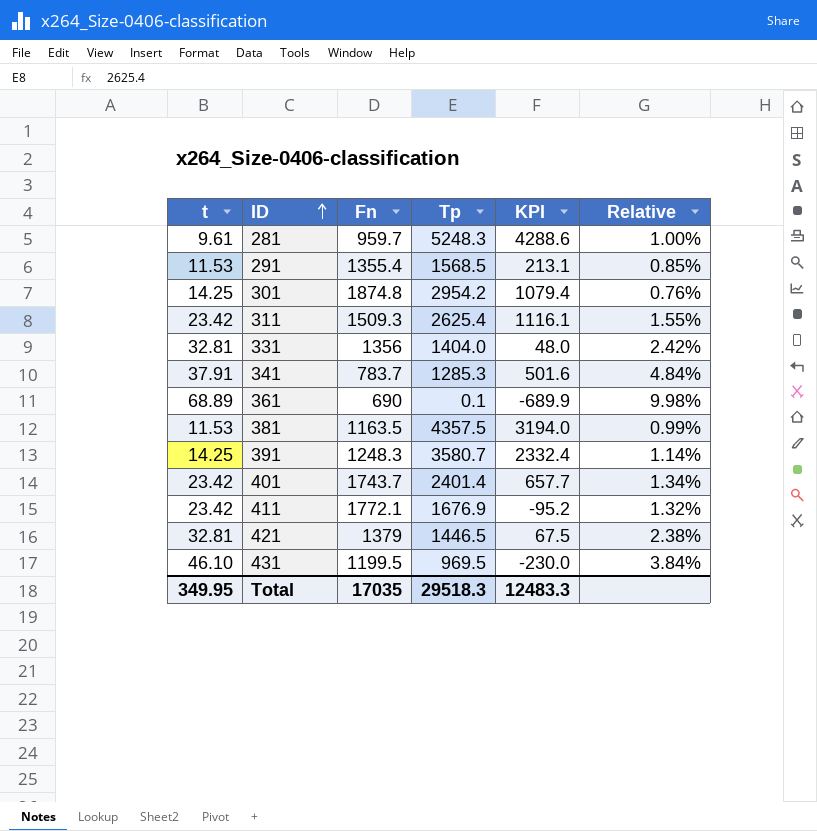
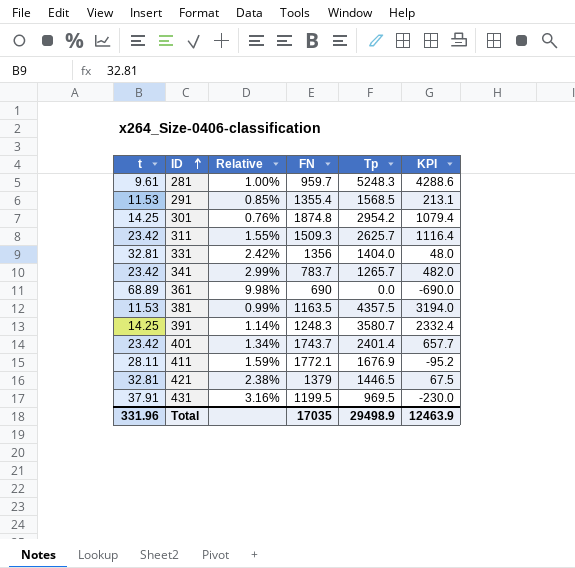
column Relative | position: 6 -> 3
column name: Fn -> FN
311 | Tp: 2625.4 -> 2625.7
311 | KPI: 1116.1 -> 1116.4
341 | t: 37.91 -> 23.42
341 | Relative: 4.84% -> 2.99%
341 | Tp: 1285.3 -> 1265.7
341 | KPI: 501.6 -> 482.0
361 | Tp: 0.1 -> 0.0
361 | KPI: -689.9 -> -690.0
411 | t: 23.42 -> 28.11
411 | Relative: 1.32% -> 1.59%
431 | t: 46.10 -> 37.91
431 | Relative: 3.84% -> 3.16%
Total | t: 349.95 -> 331.96
Total | Tp: 29518.3 -> 29498.9
Total | KPI: 12483.3 -> 12463.9

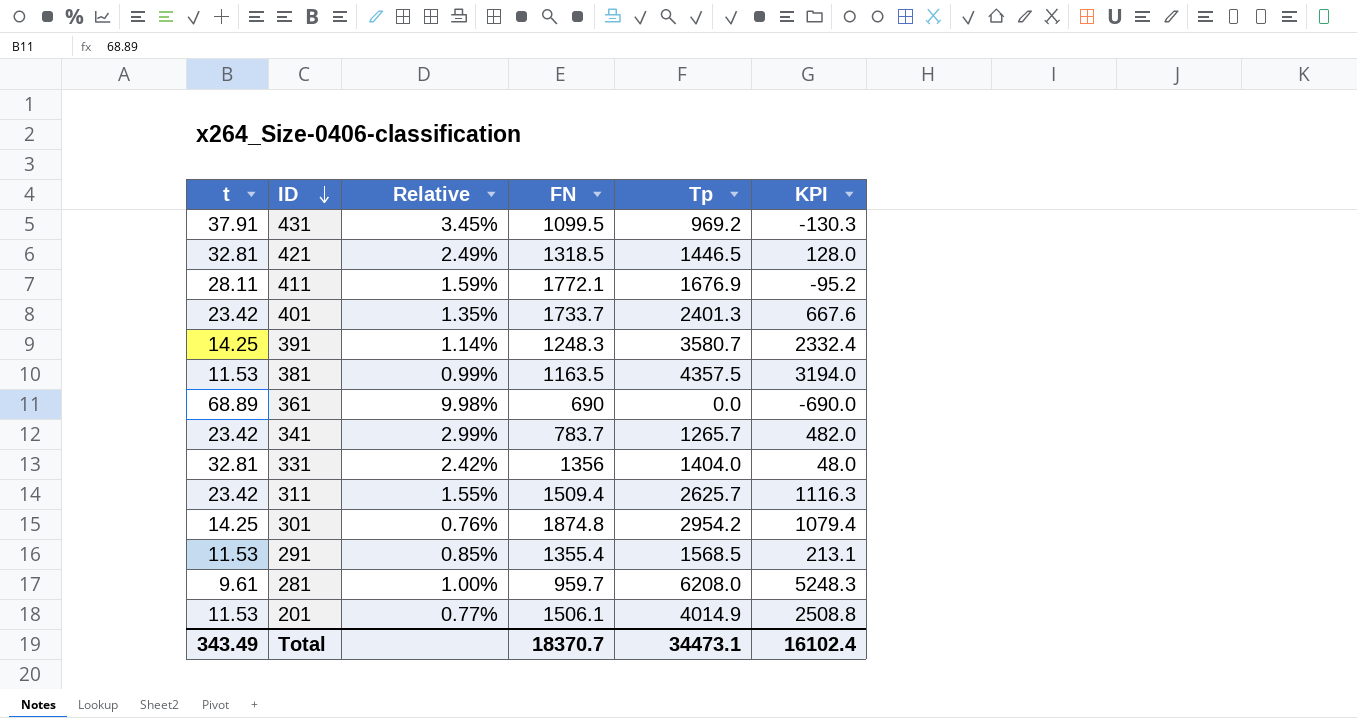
row order: ID ascending -> ID descending
431 | Relative: 3.16% -> 3.45%
431 | FN: 1199.5 -> 1099.5
431 | Tp: 969.5 -> 969.2
431 | KPI: -230.0 -> -130.3
421 | Relative: 2.38% -> 2.49%
421 | FN: 1379 -> 1318.5
421 | KPI: 67.5 -> 128.0
401 | Relative: 1.34% -> 1.35%
401 | FN: 1743.7 -> 1733.7
401 | Tp: 2401.4 -> 2401.3
401 | KPI: 657.7 -> 667.6
311 | FN: 1509.3 -> 1509.4
311 | KPI: 1116.4 -> 1116.3
281 | Tp: 5248.3 -> 6208.0
281 | KPI: 4288.6 -> 5248.3
row 201: none -> 11.53 | 0.77% | 1506.1 | 4014.9 | 2508.8
Total | t: 331.96 -> 343.49
Total | FN: 17035 -> 18370.7
Total | Tp: 29498.9 -> 34473.1
Total | KPI: 12463.9 -> 16102.4

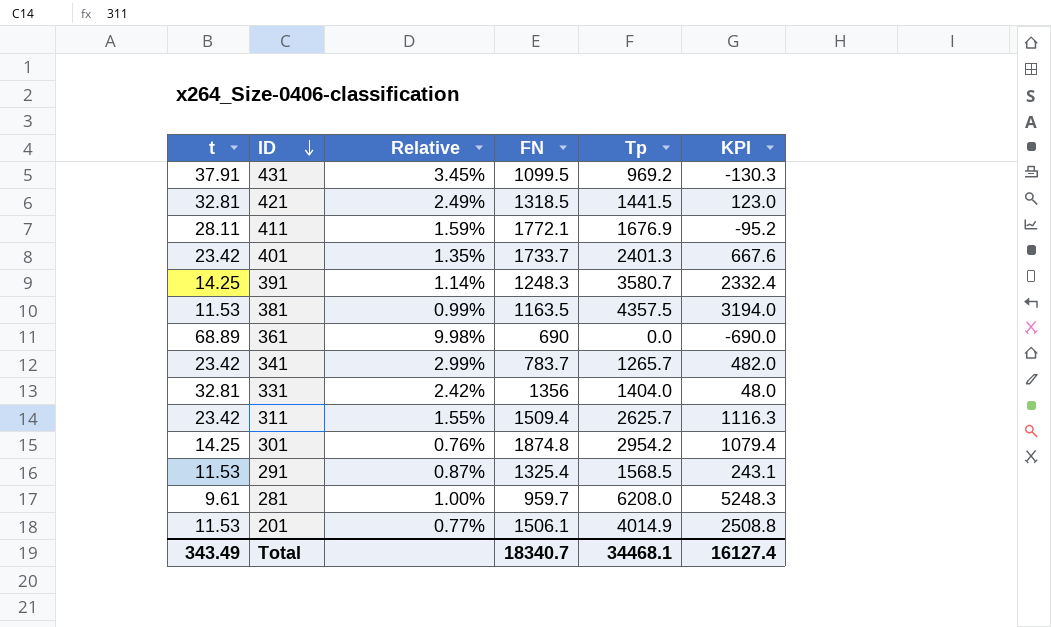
421 | Tp: 1446.5 -> 1441.5
421 | KPI: 128.0 -> 123.0
291 | Relative: 0.85% -> 0.87%
291 | FN: 1355.4 -> 1325.4
291 | KPI: 213.1 -> 243.1
Total | FN: 18370.7 -> 18340.7
Total | Tp: 34473.1 -> 34468.1
Total | KPI: 16102.4 -> 16127.4

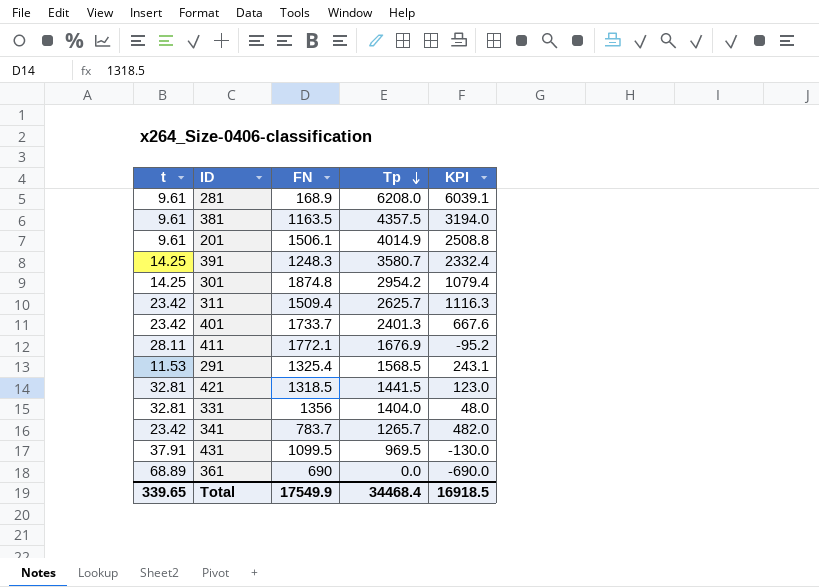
row order: ID descending -> Tp descending
column Relative | formula: [t] / [FN] -> none
281 | FN: 959.7 -> 168.9
281 | KPI: 5248.3 -> 6039.1
381 | t: 11.53 -> 9.61
201 | t: 11.53 -> 9.61
431 | Tp: 969.2 -> 969.5
431 | KPI: -130.3 -> -130.0
Total | t: 343.49 -> 339.65
Total | FN: 18340.7 -> 17549.9
Total | Tp: 34468.1 -> 34468.4
Total | KPI: 16127.4 -> 16918.5

